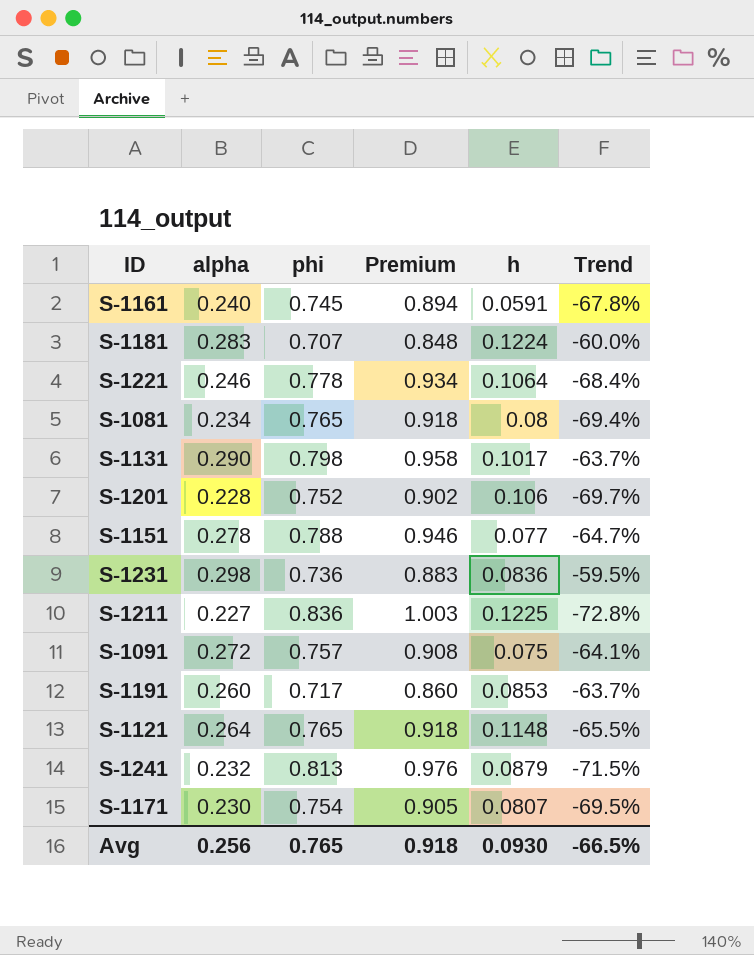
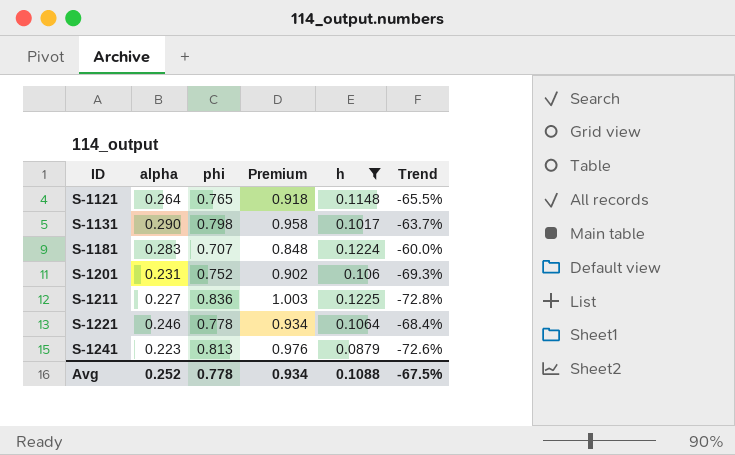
filter: none -> h >= 0.0879
row order: none -> ID ascending
S-1201 | alpha: 0.228 -> 0.231
S-1201 | Trend: -69.7% -> -69.3%
S-1241 | alpha: 0.232 -> 0.223
S-1241 | Trend: -71.5% -> -72.6%
Avg | alpha: 0.256 -> 0.252
Avg | phi: 0.765 -> 0.778
Avg | Premium: 0.918 -> 0.934
Avg | h: 0.0930 -> 0.1088
Avg | Trend: -66.5% -> -67.5%

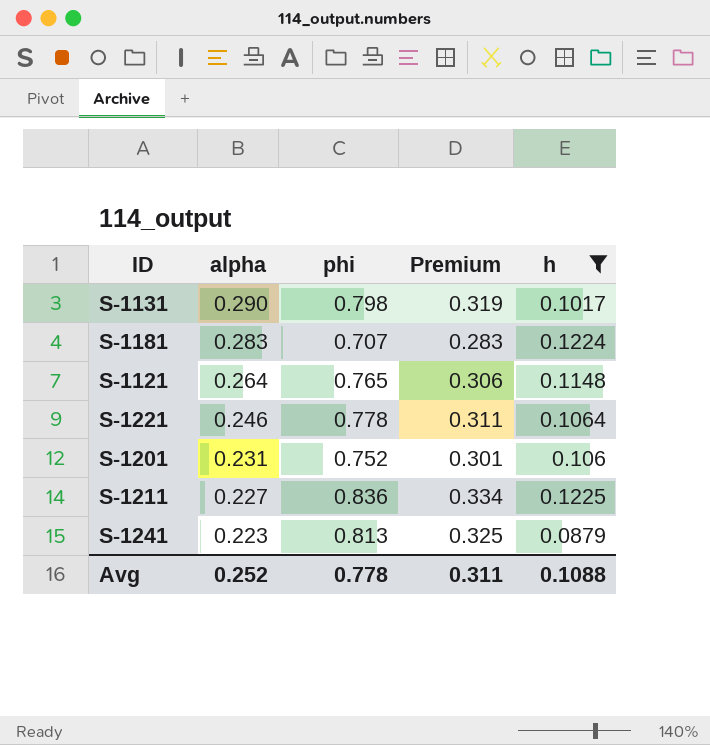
row order: ID ascending -> alpha descending
column Trend | formula: ([alpha] - [phi]) / [phi] -> none
column Premium | formula: [phi] * 1.2 -> [phi] * 0.4
Avg | Premium: 0.934 -> 0.311

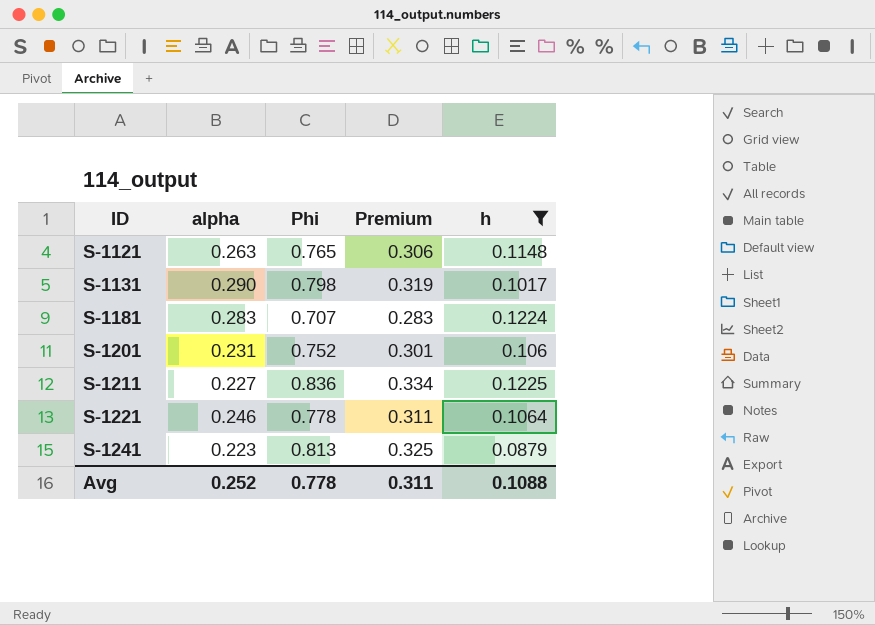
row order: alpha descending -> ID ascending
column name: phi -> Phi
S-1121 | alpha: 0.264 -> 0.263

